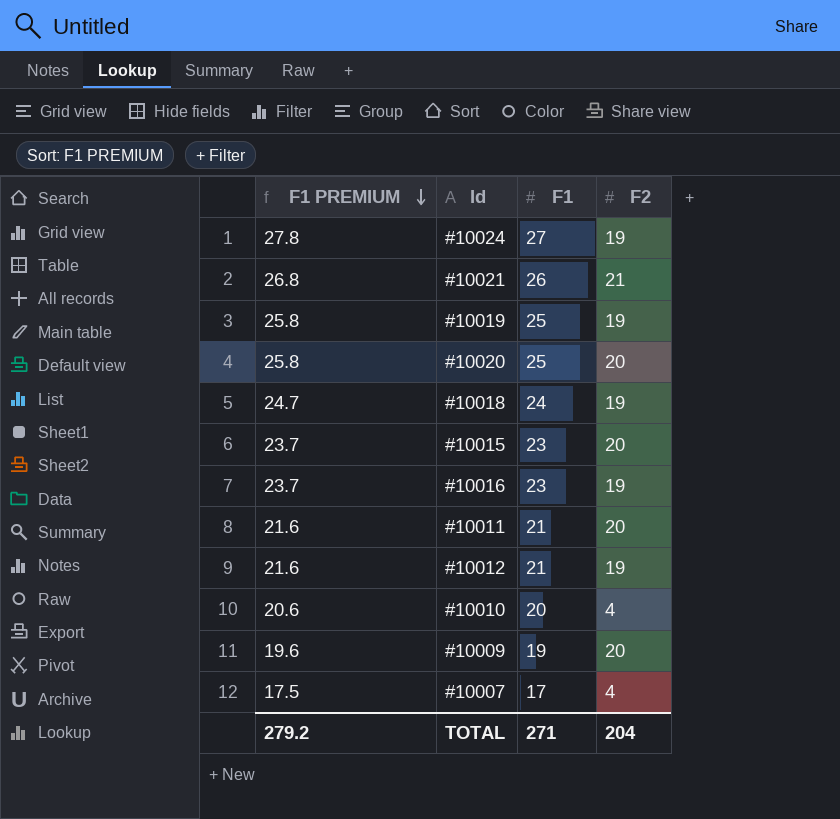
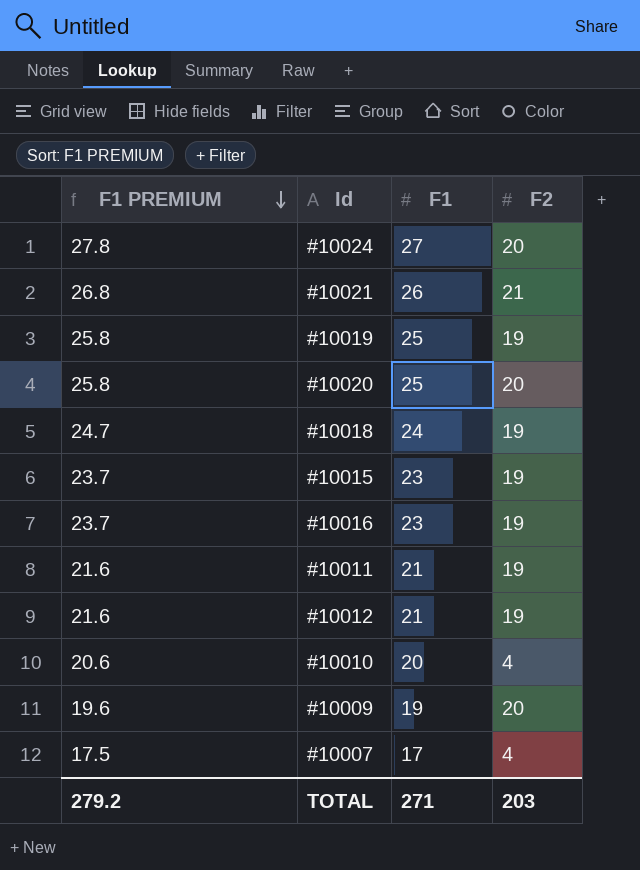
#10024 | F2: 19 -> 20
#10015 | F2: 20 -> 19
#10011 | F2: 20 -> 19
TOTAL | F2: 204 -> 203

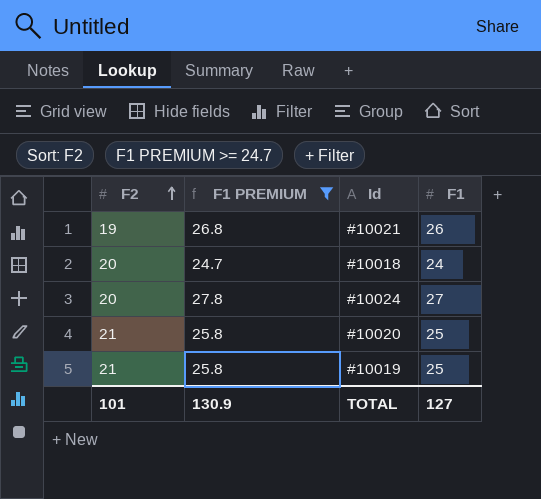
filter: none -> F1 PREMIUM >= 24.7
row order: F1 PREMIUM descending -> F2 ascending
column F2 | position: 4 -> 1
#10021 | F2: 21 -> 19
#10018 | F2: 19 -> 20
#10020 | F2: 20 -> 21
#10019 | F2: 19 -> 21
TOTAL | F2: 203 -> 101
TOTAL | F1 PREMIUM: 279.2 -> 130.9
TOTAL | F1: 271 -> 127

